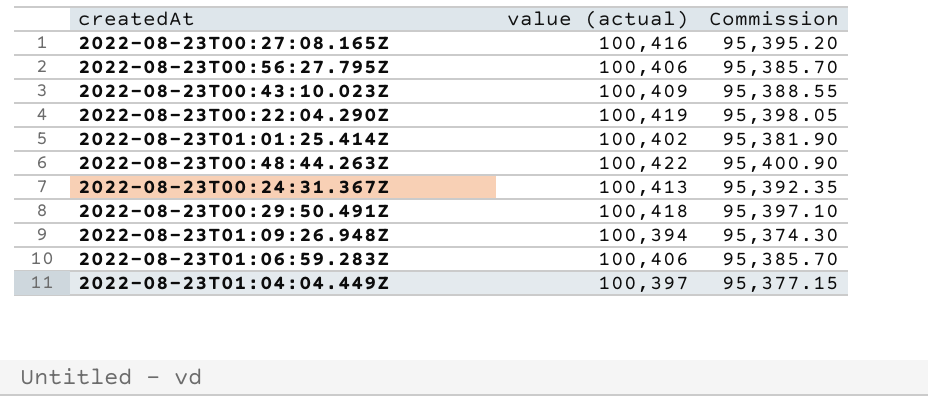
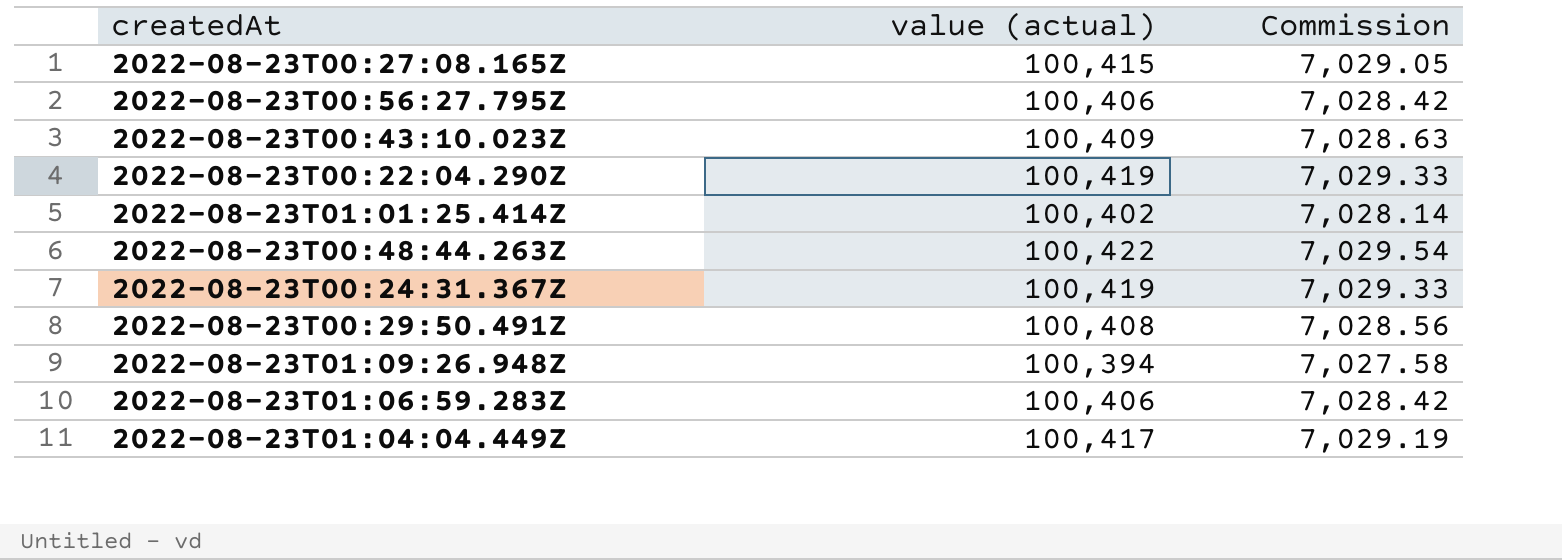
column Commission | formula: [value (actual)] * 0.95 -> [value (actual)] * 0.07
2022-08-23T00:27:08.165Z | value (actual): 100,416 -> 100,415
2022-08-23T00:24:31.367Z | value (actual): 100,413 -> 100,419
2022-08-23T00:29:50.491Z | value (actual): 100,418 -> 100,408
2022-08-23T01:04:04.449Z | value (actual): 100,397 -> 100,417

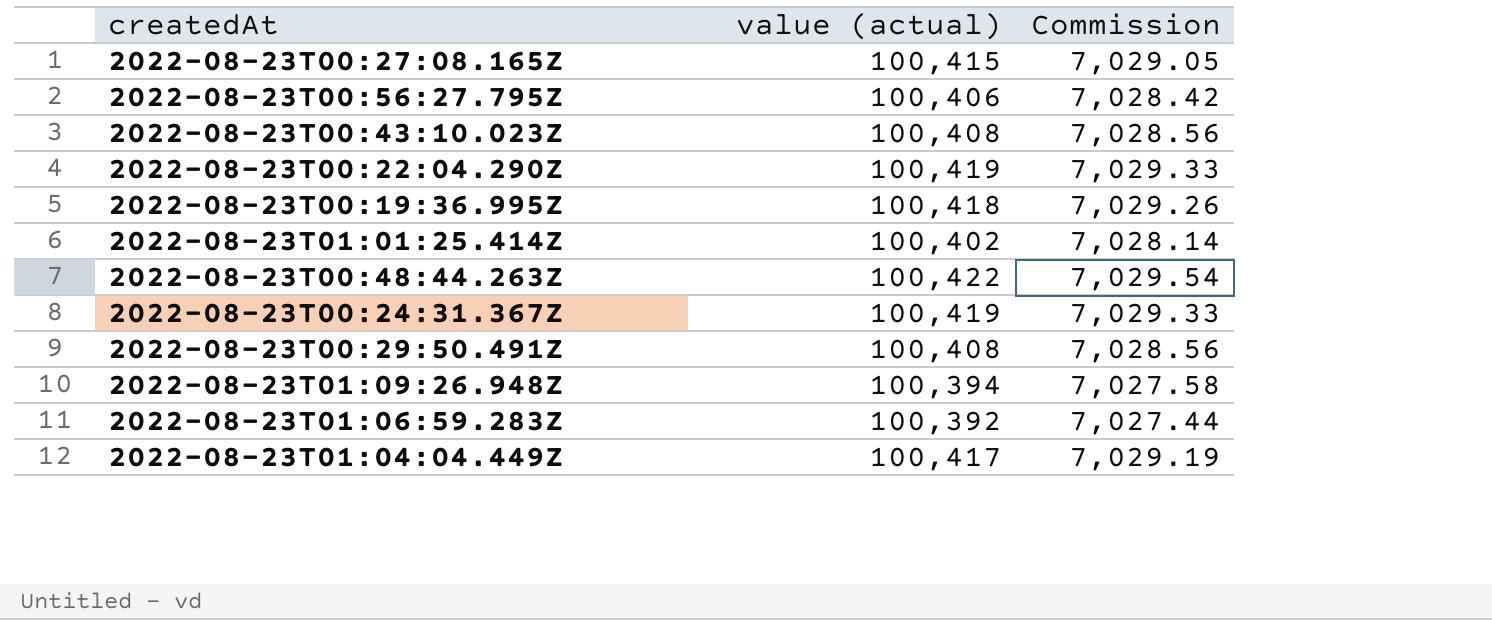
2022-08-23T00:43:10.023Z | value (actual): 100,409 -> 100,408
2022-08-23T00:43:10.023Z | Commission: 7,028.63 -> 7,028.56
row 2022-08-23T00:19:36.995Z: none -> 100,418 | 7,029.26
2022-08-23T01:06:59.283Z | value (actual): 100,406 -> 100,392
2022-08-23T01:06:59.283Z | Commission: 7,028.42 -> 7,027.44

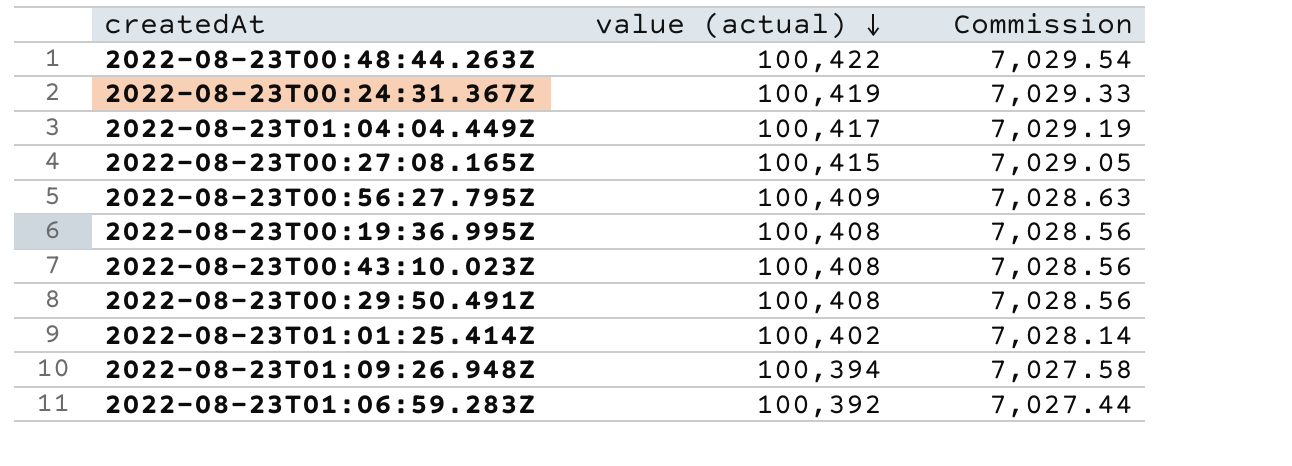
row order: none -> value (actual) descending
row 2022-08-23T00:22:04.290Z: 100,419 | 7,029.33 -> none
2022-08-23T00:56:27.795Z | value (actual): 100,406 -> 100,409
2022-08-23T00:56:27.795Z | Commission: 7,028.42 -> 7,028.63
2022-08-23T00:19:36.995Z | value (actual): 100,418 -> 100,408
2022-08-23T00:19:36.995Z | Commission: 7,029.26 -> 7,028.56

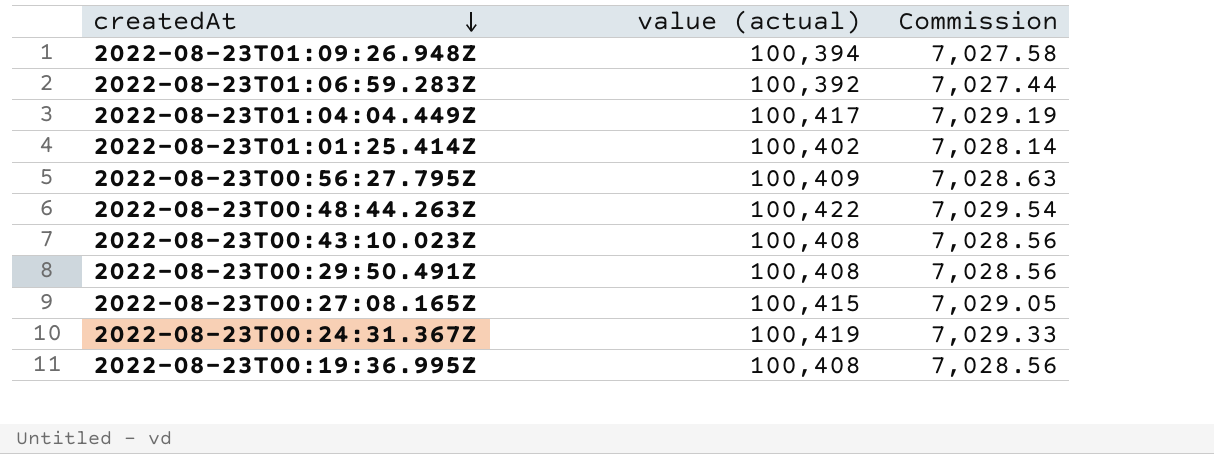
row order: value (actual) descending -> createdAt descending

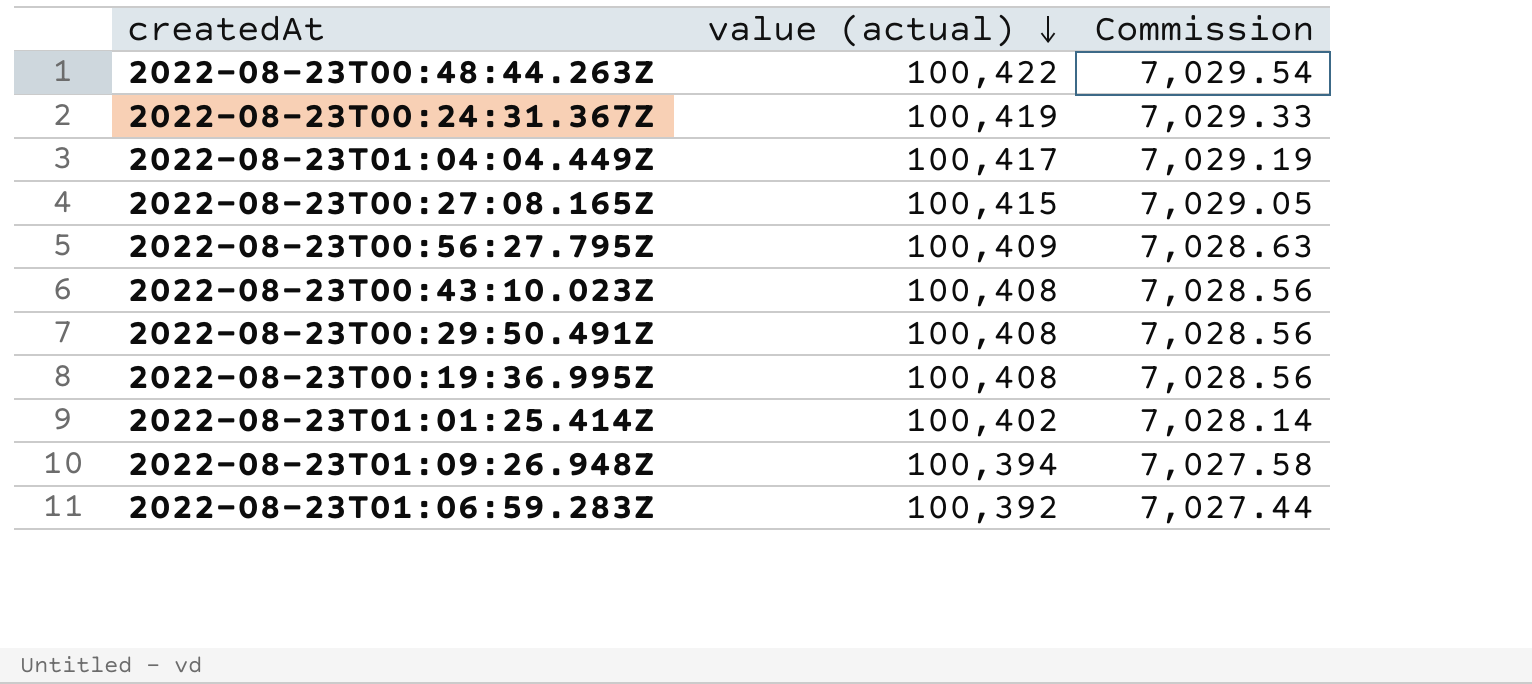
row order: createdAt descending -> value (actual) descending

